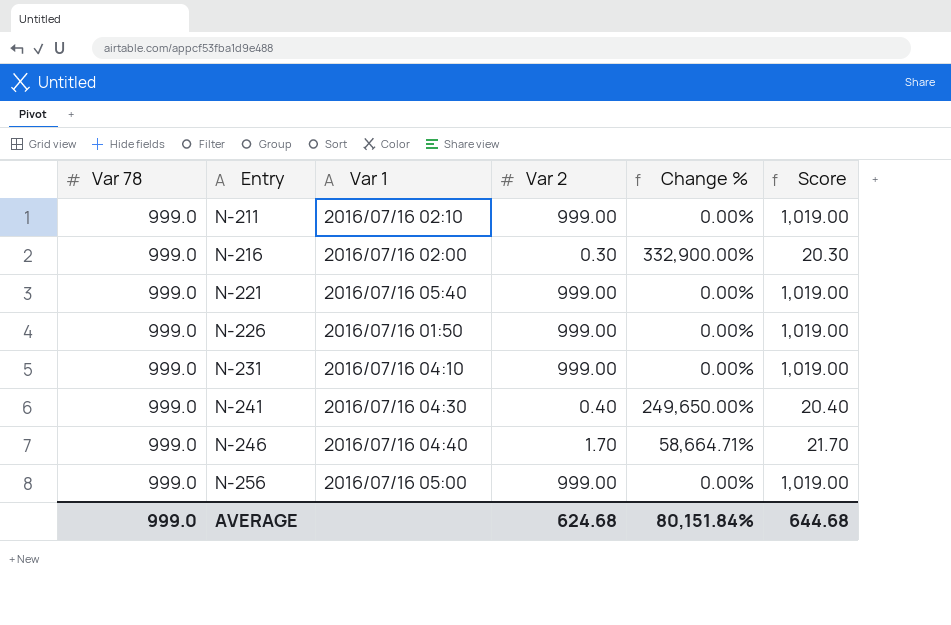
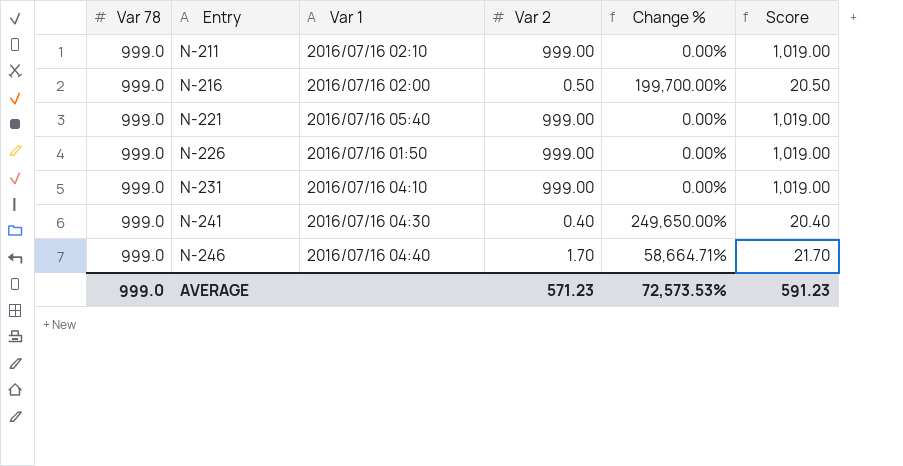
row N-256: 999.0 | 2016/07/16 05:00 | 999.00 | 0.00% | 1,019.00 -> none
N-216 | Var 2: 0.30 -> 0.50
N-216 | Change %: 332,900.00% -> 199,700.00%
N-216 | Score: 20.30 -> 20.50
AVERAGE | Var 2: 624.68 -> 571.23
AVERAGE | Change %: 80,151.84% -> 72,573.53%
AVERAGE | Score: 644.68 -> 591.23

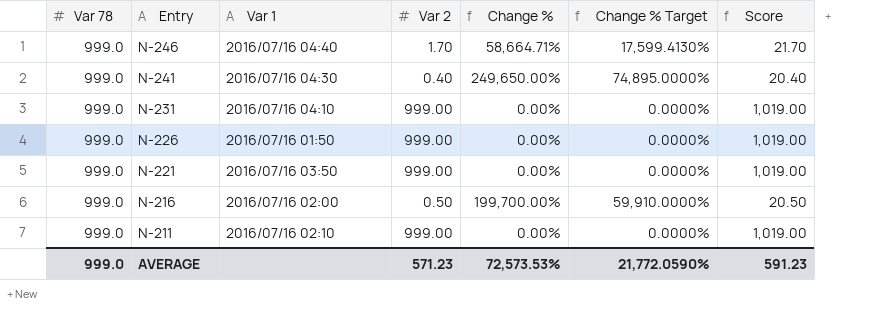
row order: Entry ascending -> Entry descending
column Change % Target | formula: none -> [Change %] * 0.3
N-221 | Var 1: 2016/07/16 05:40 -> 2016/07/16 03:50

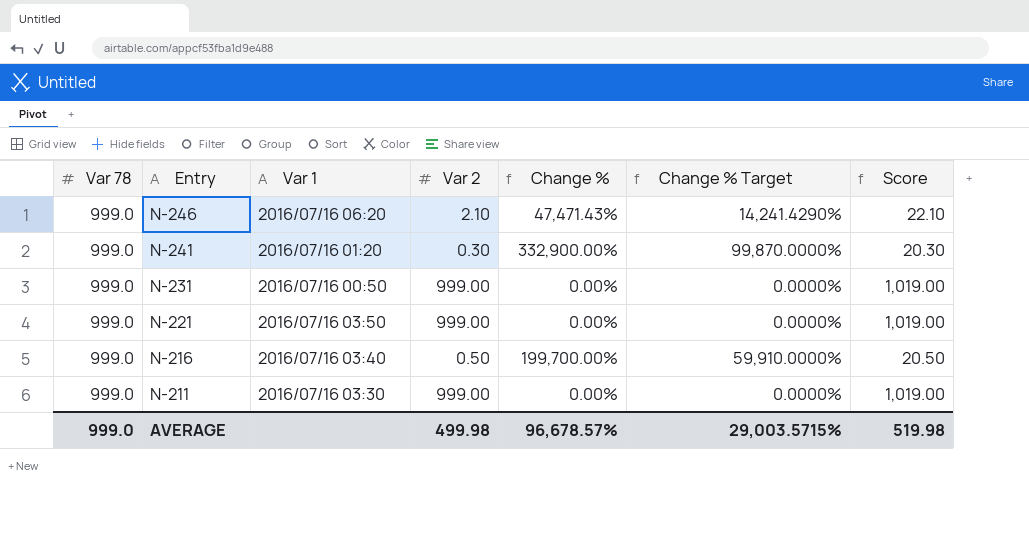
row N-226: 999.0 | 2016/07/16 01:50 | 999.00 | 0.00% | 0.0000% | 1,019.00 -> none
N-246 | Var 1: 2016/07/16 04:40 -> 2016/07/16 06:20
N-246 | Var 2: 1.70 -> 2.10
N-246 | Change %: 58,664.71% -> 47,471.43%
N-246 | Change % Target: 17,599.4130% -> 14,241.4290%
N-246 | Score: 21.70 -> 22.10
N-241 | Var 1: 2016/07/16 04:30 -> 2016/07/16 01:20
N-241 | Var 2: 0.40 -> 0.30
N-241 | Change %: 249,650.00% -> 332,900.00%
N-241 | Change % Target: 74,895.0000% -> 99,870.0000%
N-241 | Score: 20.40 -> 20.30
N-231 | Var 1: 2016/07/16 04:10 -> 2016/07/16 00:50
N-216 | Var 1: 2016/07/16 02:00 -> 2016/07/16 03:40
N-211 | Var 1: 2016/07/16 02:10 -> 2016/07/16 03:30
AVERAGE | Var 2: 571.23 -> 499.98
AVERAGE | Change %: 72,573.53% -> 96,678.57%
AVERAGE | Change % Target: 21,772.0590% -> 29,003.5715%
AVERAGE | Score: 591.23 -> 519.98

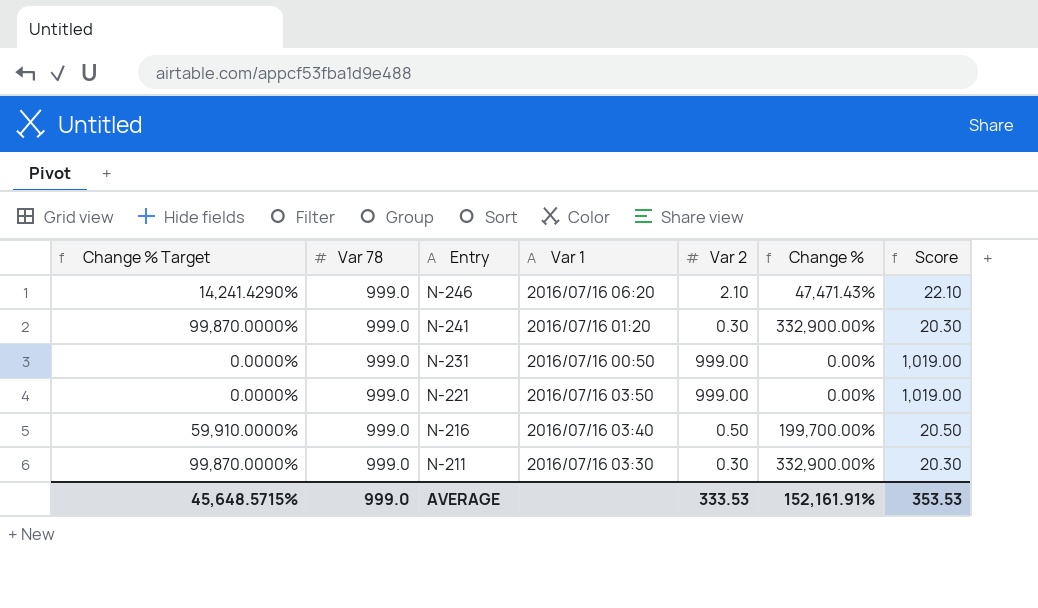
column Change % Target | position: 6 -> 1
N-211 | Change % Target: 0.0000% -> 99,870.0000%
N-211 | Var 2: 999.00 -> 0.30
N-211 | Change %: 0.00% -> 332,900.00%
N-211 | Score: 1,019.00 -> 20.30
AVERAGE | Change % Target: 29,003.5715% -> 45,648.5715%
AVERAGE | Var 2: 499.98 -> 333.53
AVERAGE | Change %: 96,678.57% -> 152,161.91%
AVERAGE | Score: 519.98 -> 353.53

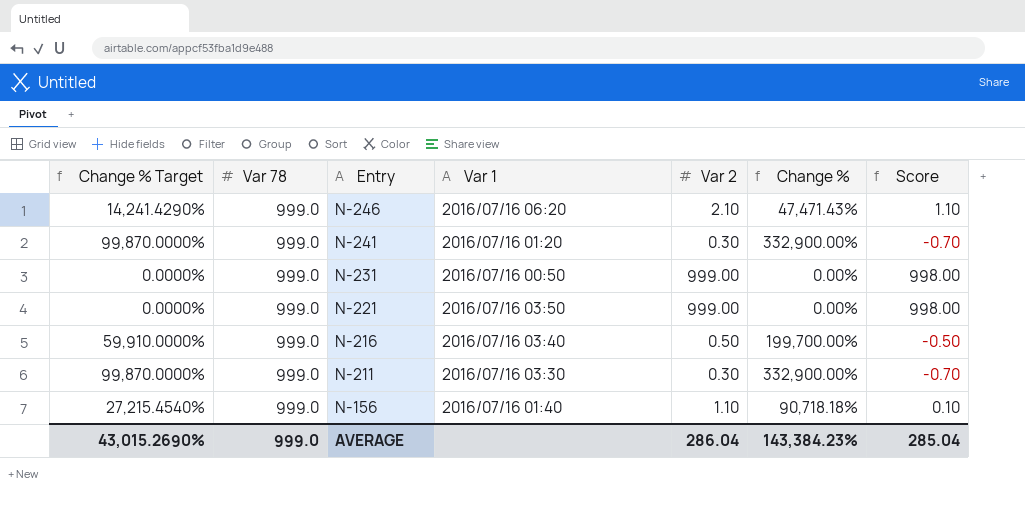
column Score | formula: [Var 2] + 20 -> [Var 2] - 1
row N-156: none -> 27,215.4540% | 999.0 | 2016/07/16 01:40 | 1.10 | 90,718.18% | 0.10
AVERAGE | Change % Target: 45,648.5715% -> 43,015.2690%
AVERAGE | Var 2: 333.53 -> 286.04
AVERAGE | Change %: 152,161.91% -> 143,384.23%
AVERAGE | Score: 353.53 -> 285.04

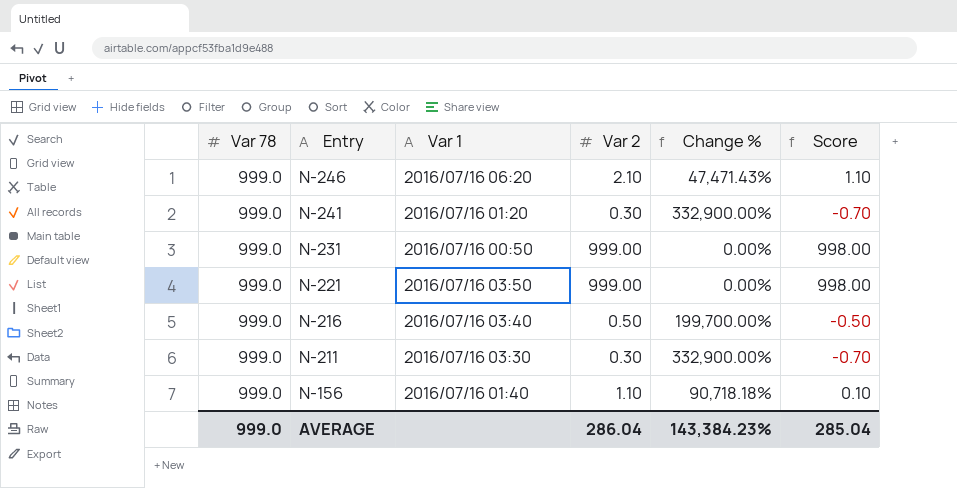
column Change % Target | formula: [Change %] * 0.3 -> none

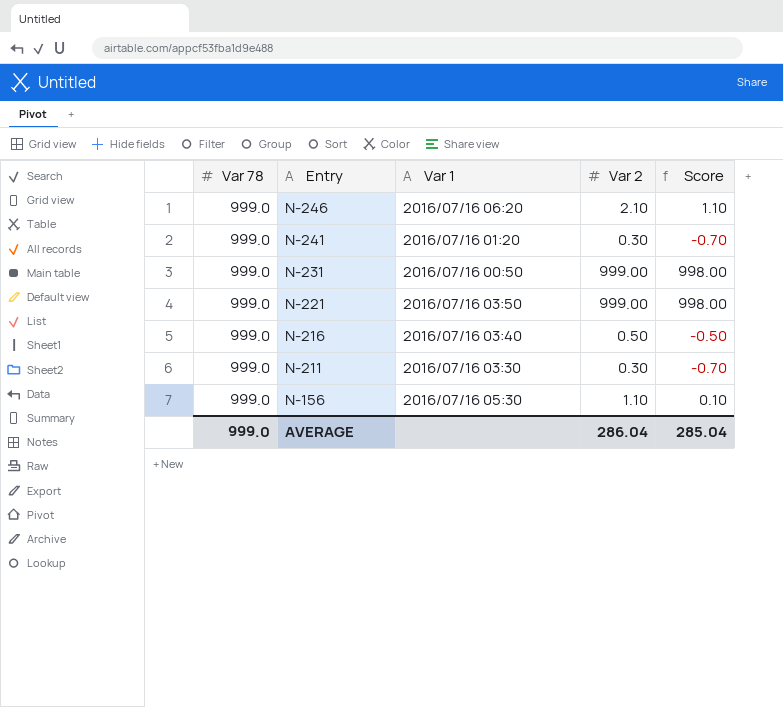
column Change % | formula: ([Var 78] - [Var 2]) / [Var 2] -> none
N-156 | Var 1: 2016/07/16 01:40 -> 2016/07/16 05:30

